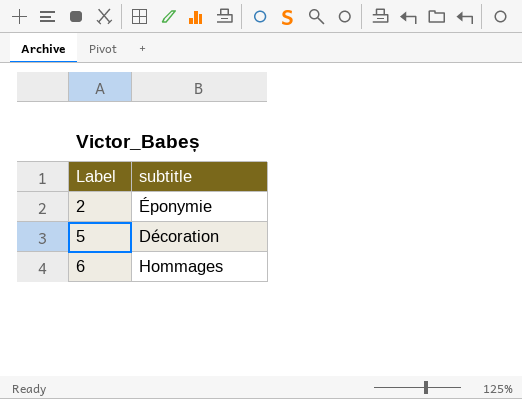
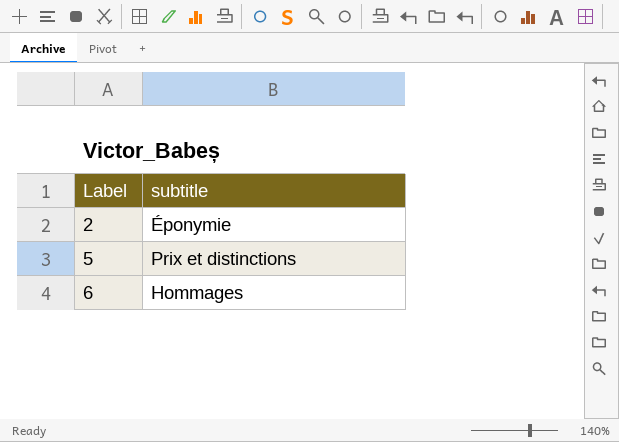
5 | subtitle: Décoration -> Prix et distinctions

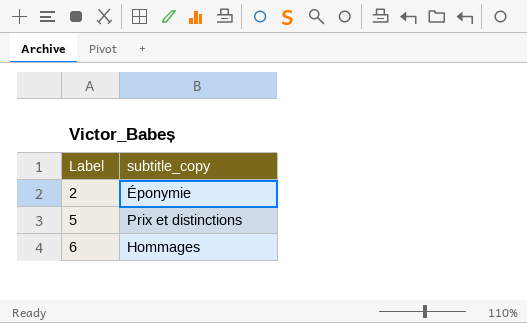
column name: subtitle -> subtitle_copy

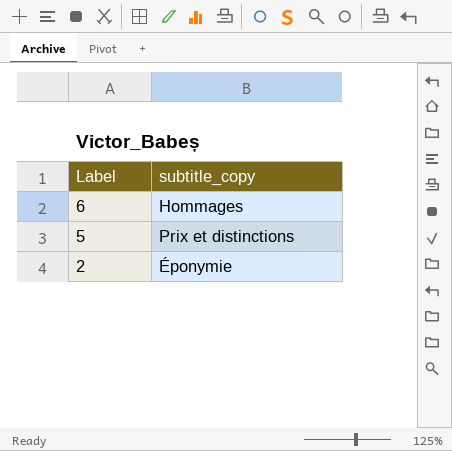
row order: Label ascending -> Label descending

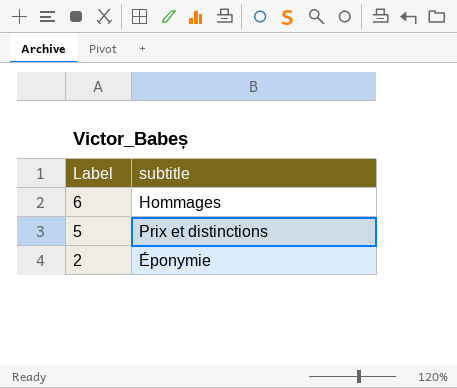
column name: subtitle_copy -> subtitle

